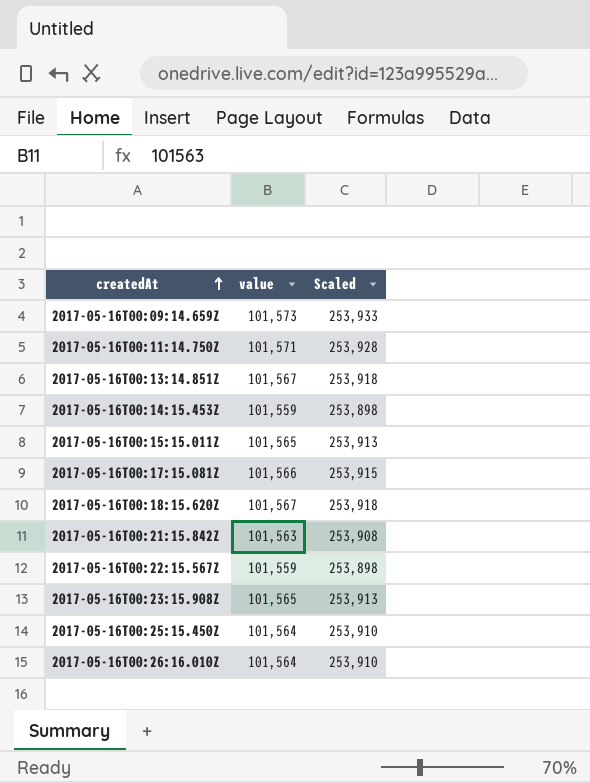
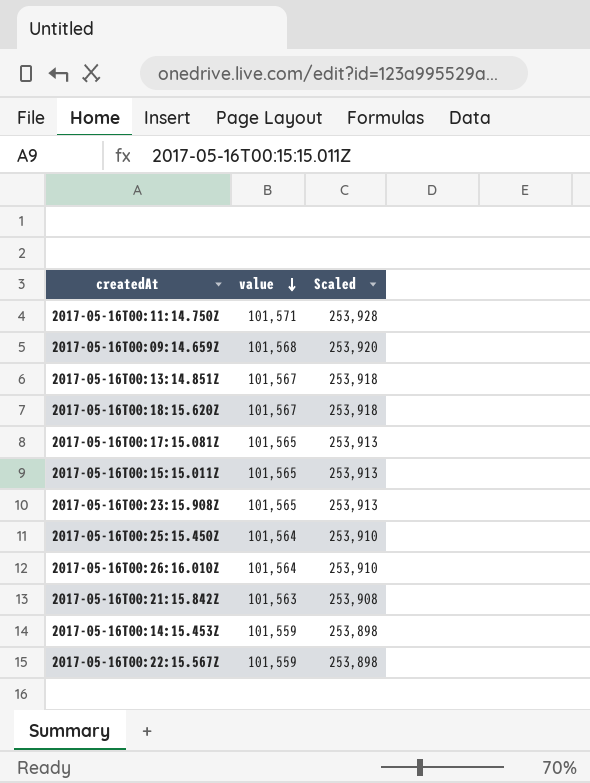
row order: createdAt ascending -> value descending
2017-05-16T00:09:14.659Z | value: 101,573 -> 101,568
2017-05-16T00:09:14.659Z | Scaled: 253,933 -> 253,920
2017-05-16T00:17:15.081Z | value: 101,566 -> 101,565
2017-05-16T00:17:15.081Z | Scaled: 253,915 -> 253,913

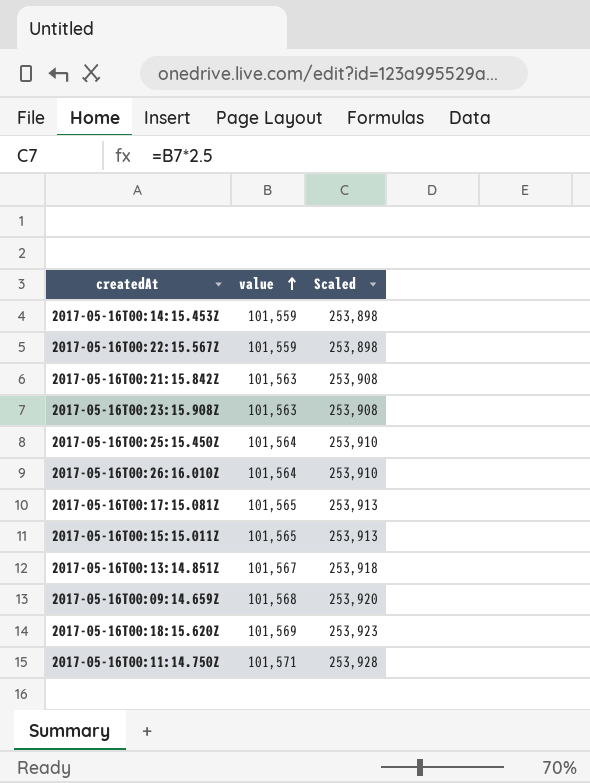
row order: value descending -> value ascending
2017-05-16T00:23:15.908Z | value: 101,565 -> 101,563
2017-05-16T00:23:15.908Z | Scaled: 253,913 -> 253,908
2017-05-16T00:18:15.620Z | value: 101,567 -> 101,569
2017-05-16T00:18:15.620Z | Scaled: 253,918 -> 253,923

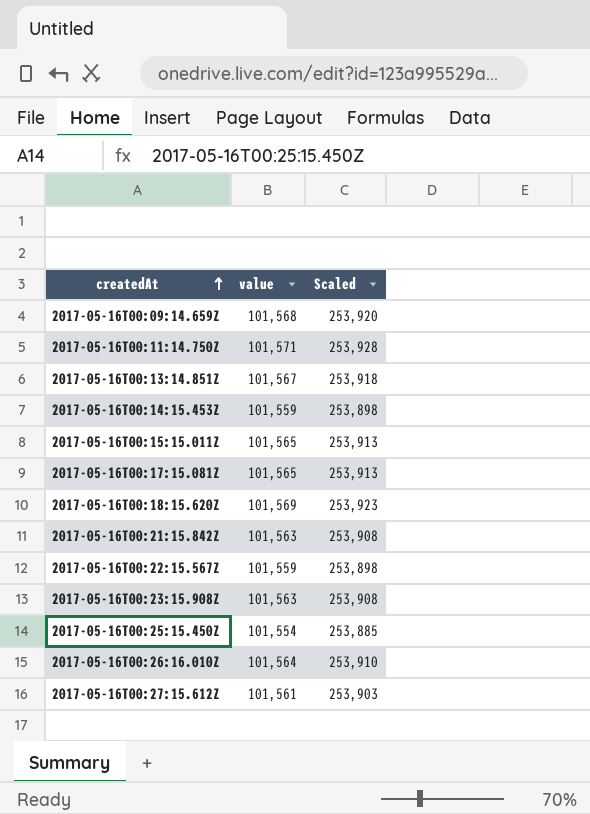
row order: value ascending -> createdAt ascending
2017-05-16T00:25:15.450Z | value: 101,564 -> 101,554
2017-05-16T00:25:15.450Z | Scaled: 253,910 -> 253,885
row 2017-05-16T00:27:15.612Z: none -> 101,561 | 253,903

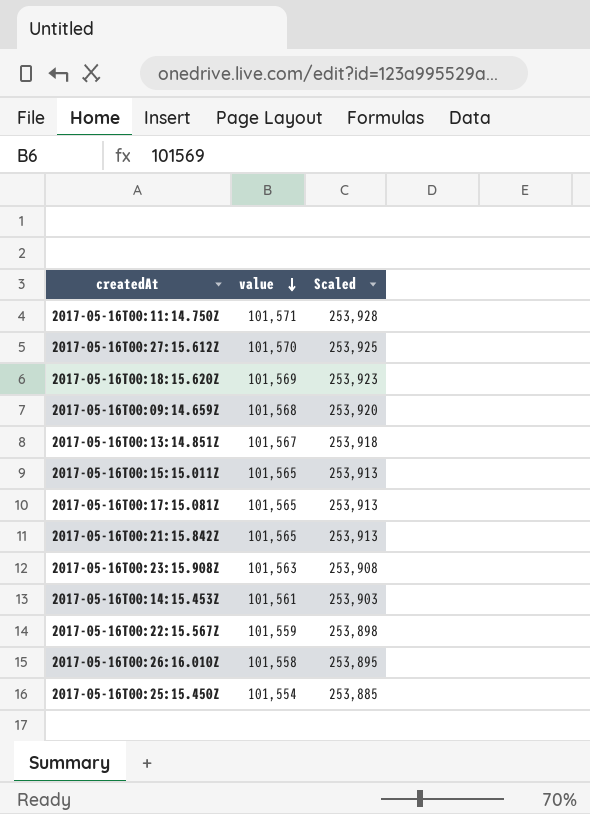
row order: createdAt ascending -> value descending
2017-05-16T00:27:15.612Z | value: 101,561 -> 101,570
2017-05-16T00:27:15.612Z | Scaled: 253,903 -> 253,925
2017-05-16T00:21:15.842Z | value: 101,563 -> 101,565
2017-05-16T00:21:15.842Z | Scaled: 253,908 -> 253,913
2017-05-16T00:14:15.453Z | value: 101,559 -> 101,561
2017-05-16T00:14:15.453Z | Scaled: 253,898 -> 253,903
2017-05-16T00:26:16.010Z | value: 101,564 -> 101,558
2017-05-16T00:26:16.010Z | Scaled: 253,910 -> 253,895

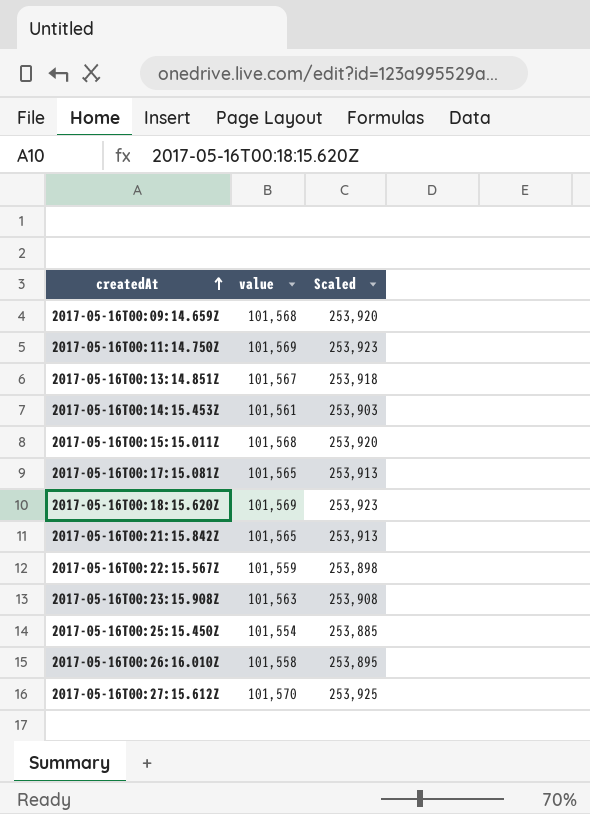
row order: value descending -> createdAt ascending
2017-05-16T00:11:14.750Z | value: 101,571 -> 101,569
2017-05-16T00:11:14.750Z | Scaled: 253,928 -> 253,923
2017-05-16T00:15:15.011Z | value: 101,565 -> 101,568
2017-05-16T00:15:15.011Z | Scaled: 253,913 -> 253,920

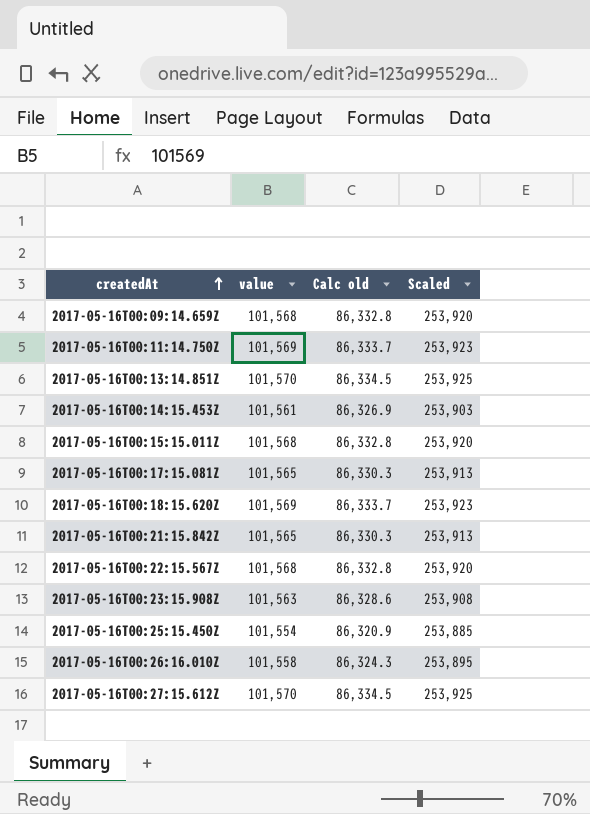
column Calc old | formula: none -> [value] * 0.85
2017-05-16T00:13:14.851Z | value: 101,567 -> 101,570
2017-05-16T00:13:14.851Z | Scaled: 253,918 -> 253,925
2017-05-16T00:22:15.567Z | value: 101,559 -> 101,568
2017-05-16T00:22:15.567Z | Scaled: 253,898 -> 253,920

